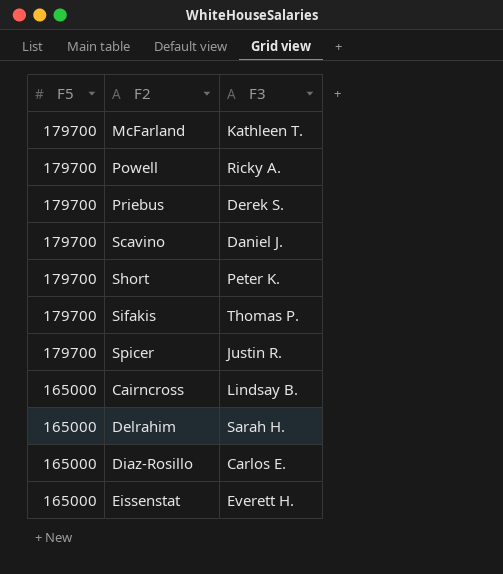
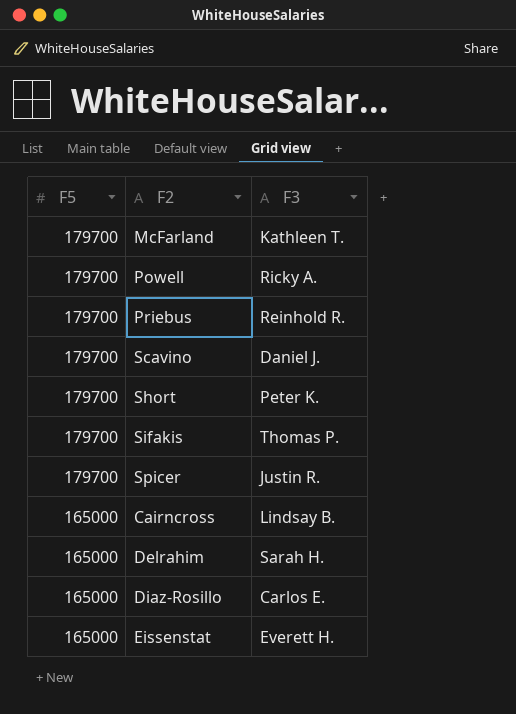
Priebus | F3: Derek S. -> Reinhold R.

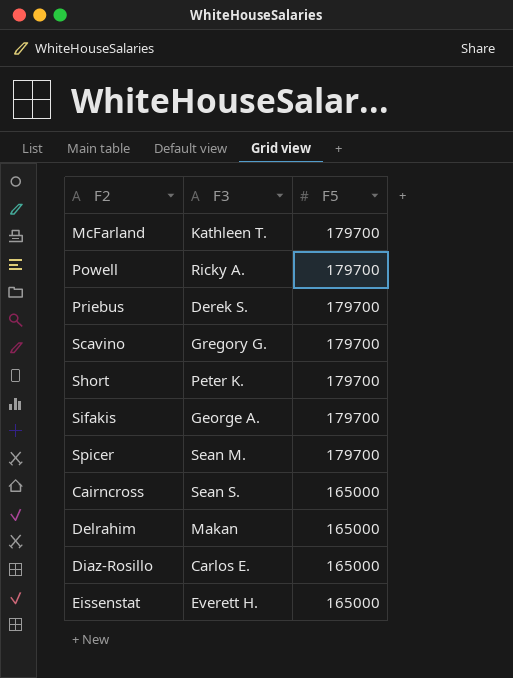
column F5 | position: 1 -> 3
Priebus | F3: Reinhold R. -> Derek S.
Scavino | F3: Daniel J. -> Gregory G.
Sifakis | F3: Thomas P. -> George A.
Spicer | F3: Justin R. -> Sean M.
Cairncross | F3: Lindsay B. -> Sean S.
Delrahim | F3: Sarah H. -> Makan

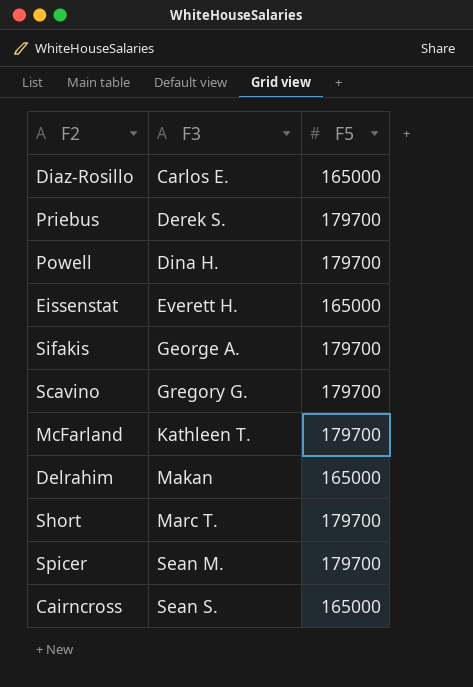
row order: F5 descending -> F3 ascending
Powell | F3: Ricky A. -> Dina H.
Short | F3: Peter K. -> Marc T.

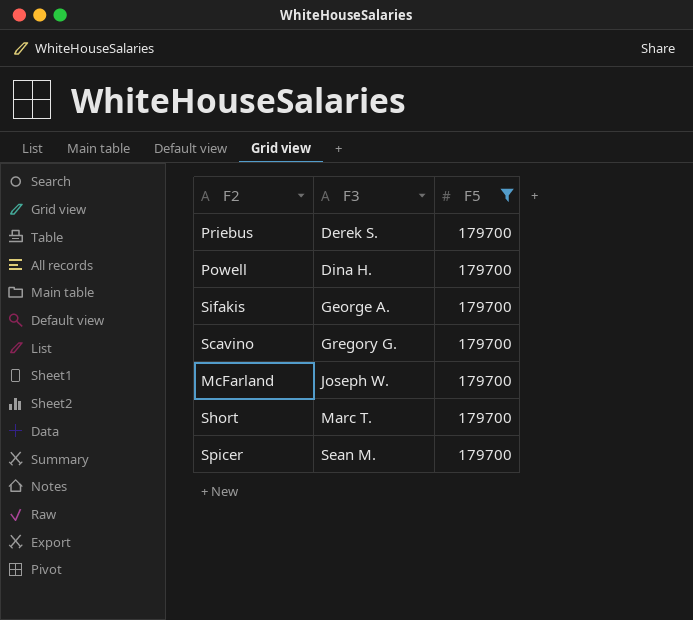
filter: none -> F5 = 179700
McFarland | F3: Kathleen T. -> Joseph W.

